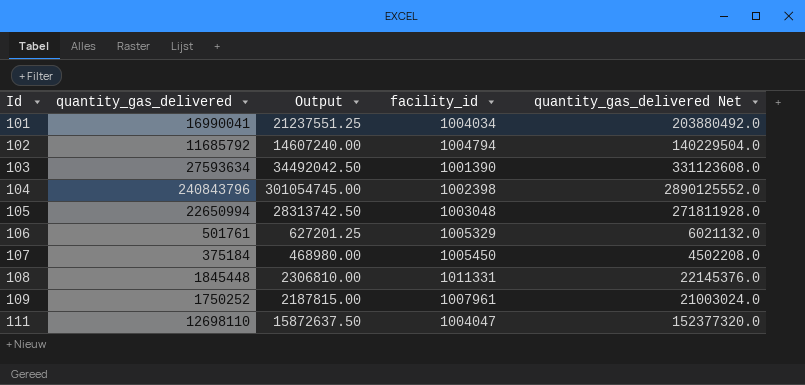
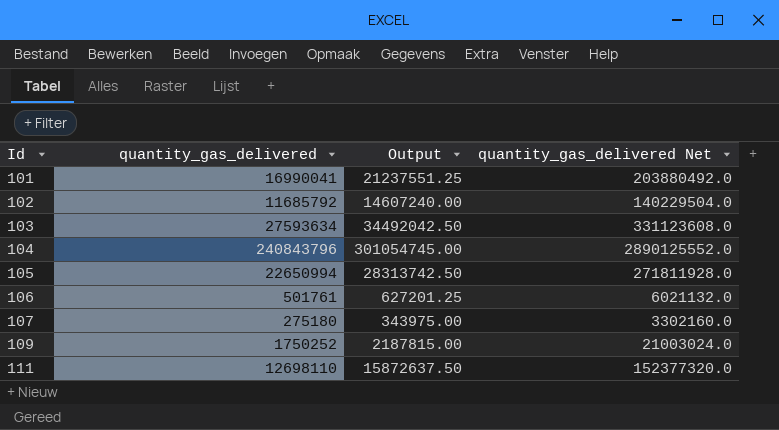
column facility_id | position: 4 -> none
row 108: 1845448 | 2306810.00 | 1011331 | 22145376.0 -> none
107 | quantity_gas_delivered: 375184 -> 275180
107 | Output: 468980.00 -> 343975.00
107 | quantity_gas_delivered Net: 4502208.0 -> 3302160.0

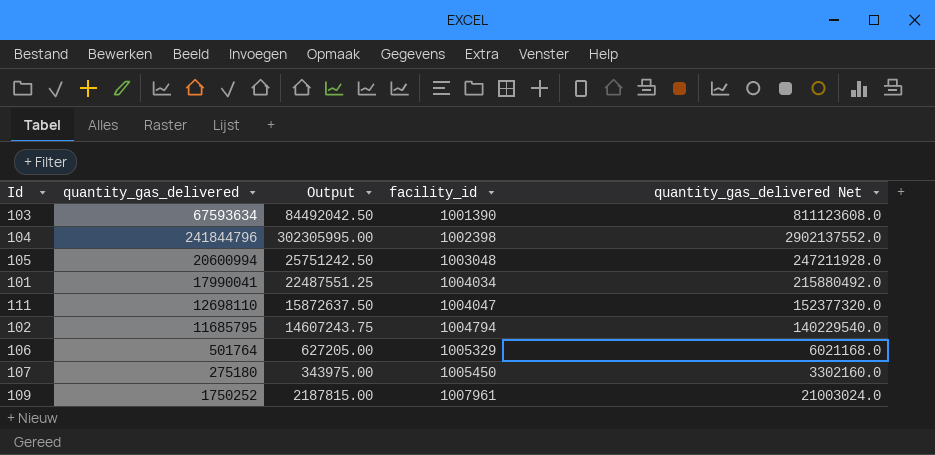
row order: Id ascending -> facility_id ascending
column facility_id | position: none -> 4
103 | quantity_gas_delivered: 27593634 -> 67593634
103 | Output: 34492042.50 -> 84492042.50
103 | quantity_gas_delivered Net: 331123608.0 -> 811123608.0
104 | quantity_gas_delivered: 240843796 -> 241844796
104 | Output: 301054745.00 -> 302305995.00
104 | quantity_gas_delivered Net: 2890125552.0 -> 2902137552.0
105 | quantity_gas_delivered: 22650994 -> 20600994
105 | Output: 28313742.50 -> 25751242.50
105 | quantity_gas_delivered Net: 271811928.0 -> 247211928.0
101 | quantity_gas_delivered: 16990041 -> 17990041
101 | Output: 21237551.25 -> 22487551.25
101 | quantity_gas_delivered Net: 203880492.0 -> 215880492.0
102 | quantity_gas_delivered: 11685792 -> 11685795
102 | Output: 14607240.00 -> 14607243.75
102 | quantity_gas_delivered Net: 140229504.0 -> 140229540.0
106 | quantity_gas_delivered: 501761 -> 501764
106 | Output: 627201.25 -> 627205.00
106 | quantity_gas_delivered Net: 6021132.0 -> 6021168.0

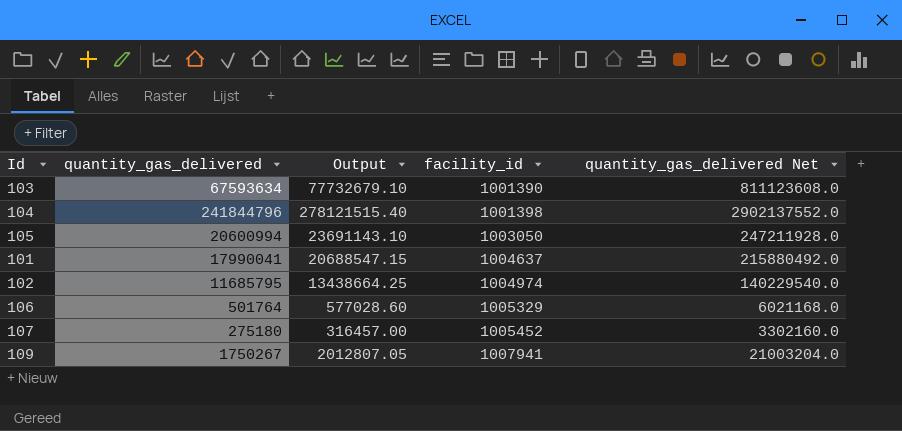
column Output | formula: [quantity_gas_delivered] * 1.25 -> [quantity_gas_delivered] * 1.15
row 111: 12698110 | 15872637.50 | 1004047 | 152377320.0 -> none
104 | facility_id: 1002398 -> 1001398
105 | facility_id: 1003048 -> 1003050
101 | facility_id: 1004034 -> 1004637
102 | facility_id: 1004794 -> 1004974
107 | facility_id: 1005450 -> 1005452
109 | quantity_gas_delivered: 1750252 -> 1750267
109 | facility_id: 1007961 -> 1007941
109 | quantity_gas_delivered Net: 21003024.0 -> 21003204.0

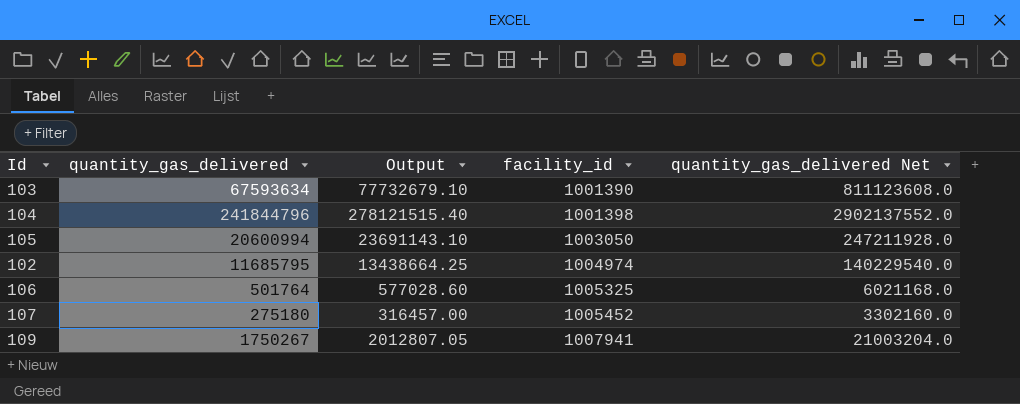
row 101: 17990041 | 20688547.15 | 1004637 | 215880492.0 -> none
106 | facility_id: 1005329 -> 1005325

